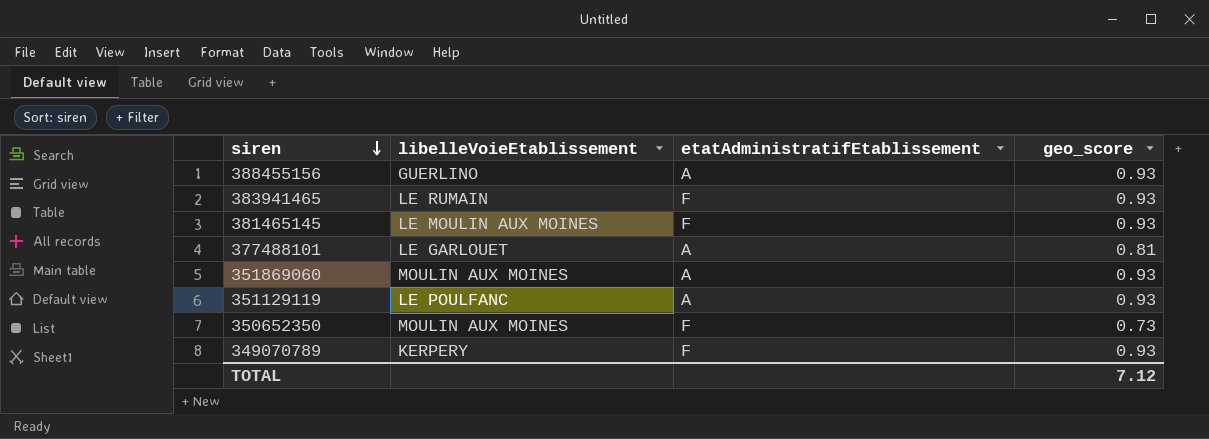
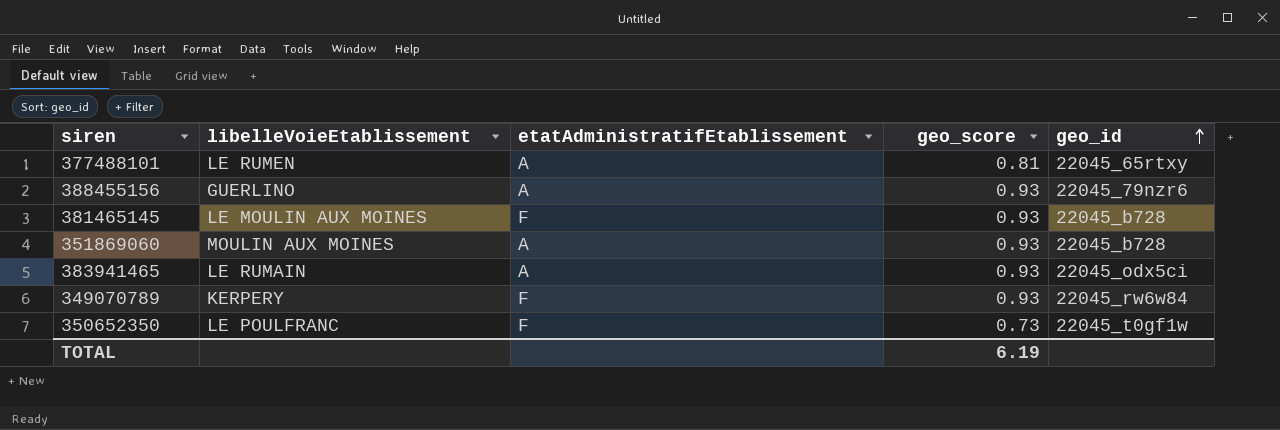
row order: siren descending -> geo_id ascending
column geo_id | position: none -> 5
row 351129119: LE POULFANC | A | 0.93 -> none
377488101 | libelleVoieEtablissement: LE GARLOUET -> LE RUMEN
383941465 | etatAdministratifEtablissement: F -> A
350652350 | libelleVoieEtablissement: MOULIN AUX MOINES -> LE POULFRANC
TOTAL | geo_score: 7.12 -> 6.19

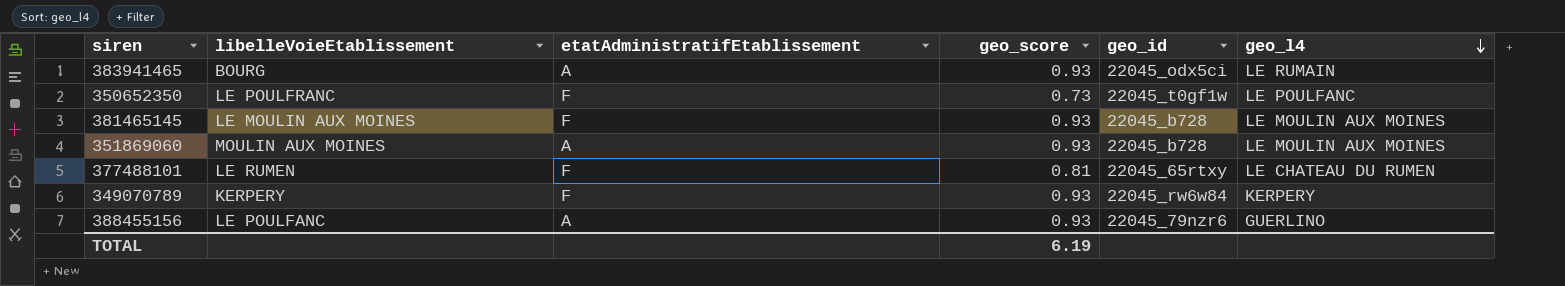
row order: geo_id ascending -> geo_l4 descending
column geo_l4 | position: none -> 6
383941465 | libelleVoieEtablissement: LE RUMAIN -> BOURG
377488101 | etatAdministratifEtablissement: A -> F
388455156 | libelleVoieEtablissement: GUERLINO -> LE POULFANC

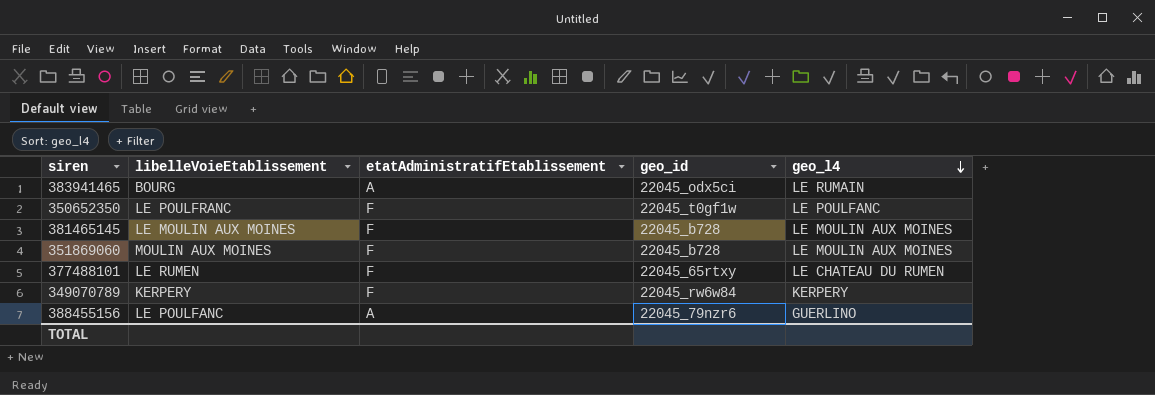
column geo_score | position: 4 -> none
351869060 | etatAdministratifEtablissement: A -> F

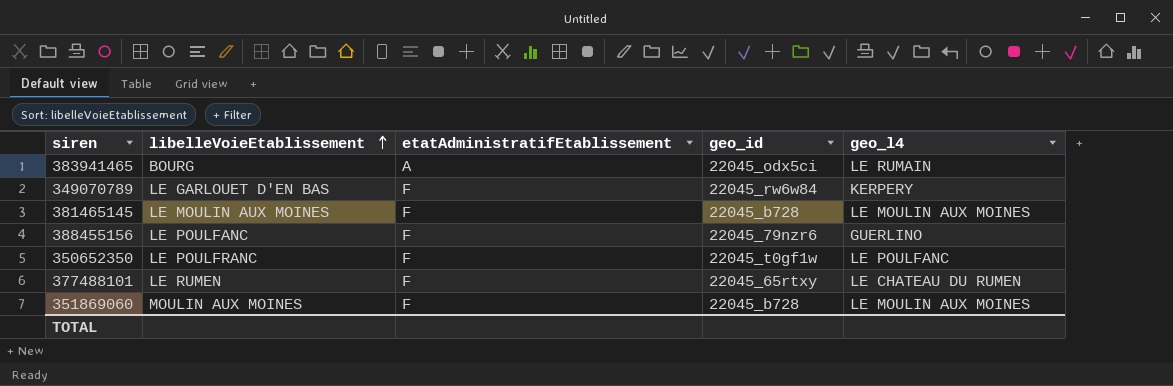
row order: geo_l4 descending -> libelleVoieEtablissement ascending
349070789 | libelleVoieEtablissement: KERPERY -> LE GARLOUET D'EN BAS
388455156 | etatAdministratifEtablissement: A -> F

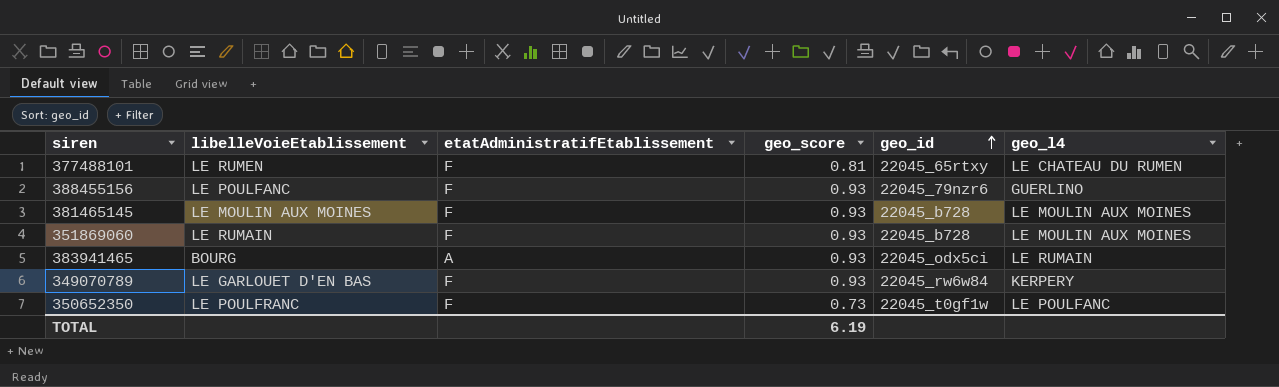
row order: libelleVoieEtablissement ascending -> geo_id ascending
column geo_score | position: none -> 4
351869060 | libelleVoieEtablissement: MOULIN AUX MOINES -> LE RUMAIN

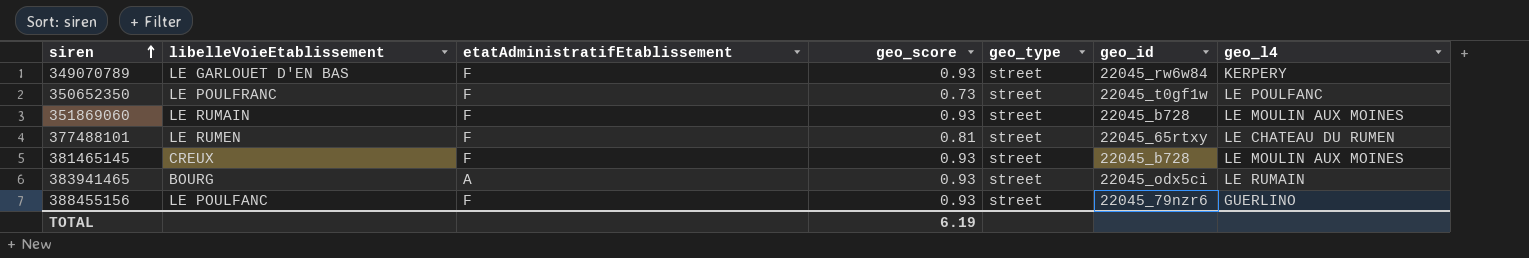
row order: geo_id ascending -> siren ascending
column geo_type | position: none -> 5
381465145 | libelleVoieEtablissement: LE MOULIN AUX MOINES -> CREUX

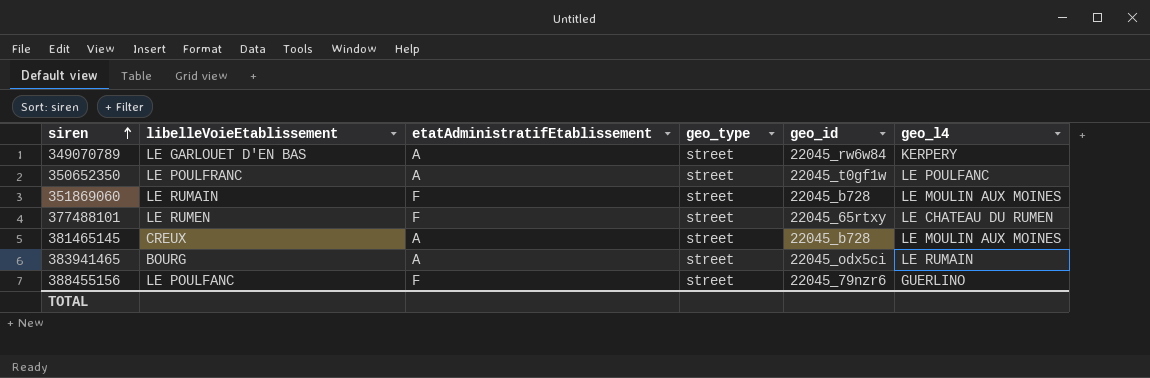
column geo_score | position: 4 -> none
349070789 | etatAdministratifEtablissement: F -> A
350652350 | etatAdministratifEtablissement: F -> A
381465145 | etatAdministratifEtablissement: F -> A

